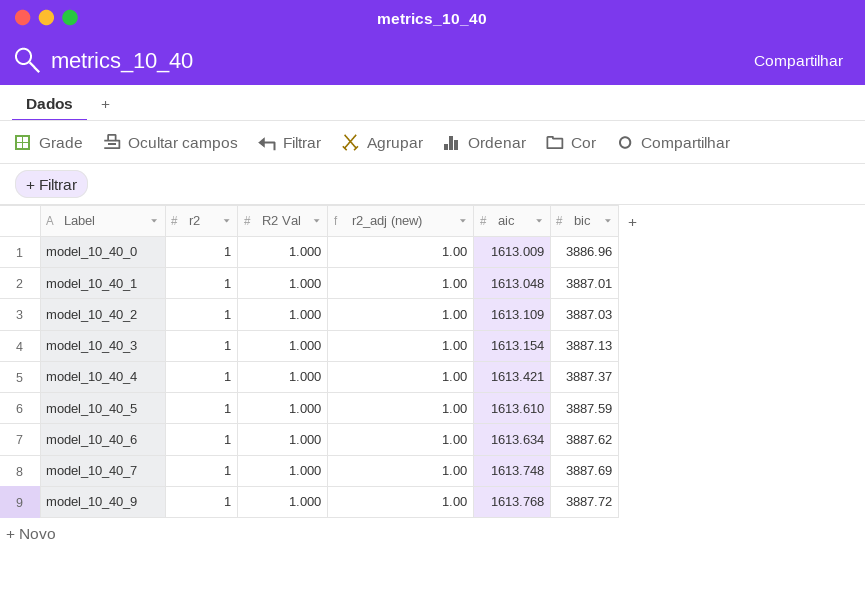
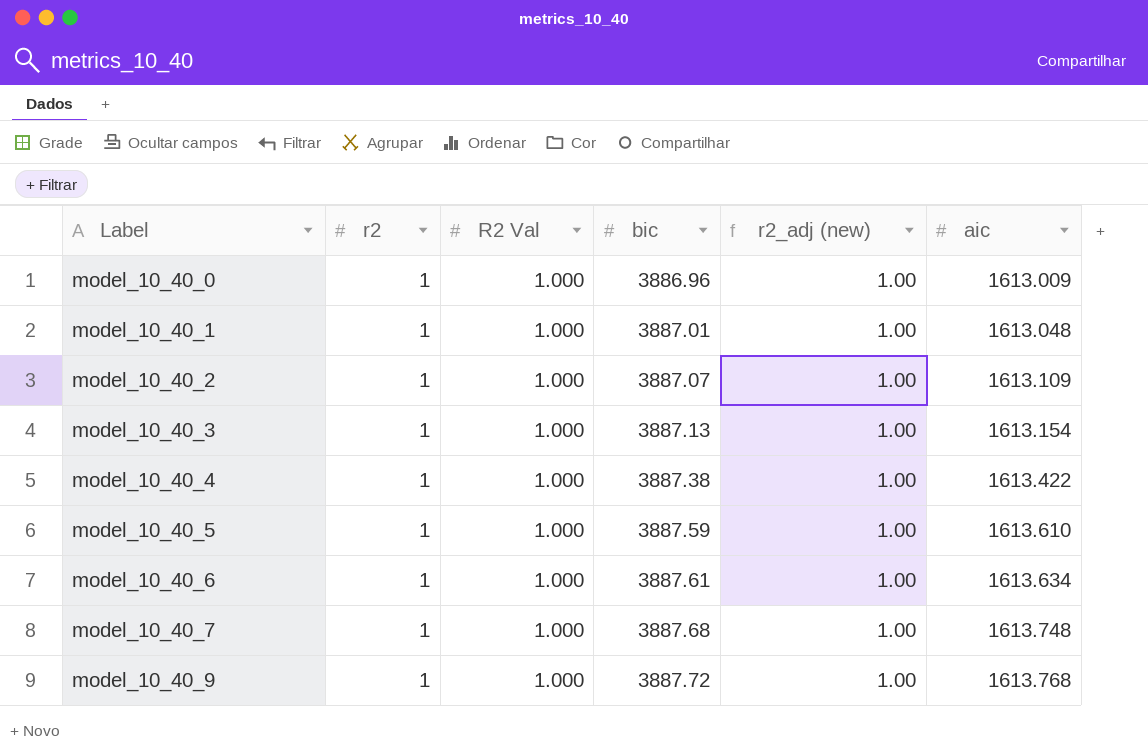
column bic | position: 6 -> 4
model_10_40_2 | bic: 3887.03 -> 3887.07
model_10_40_4 | bic: 3887.37 -> 3887.38
model_10_40_4 | aic: 1613.421 -> 1613.422
model_10_40_6 | bic: 3887.62 -> 3887.61
model_10_40_7 | bic: 3887.69 -> 3887.68

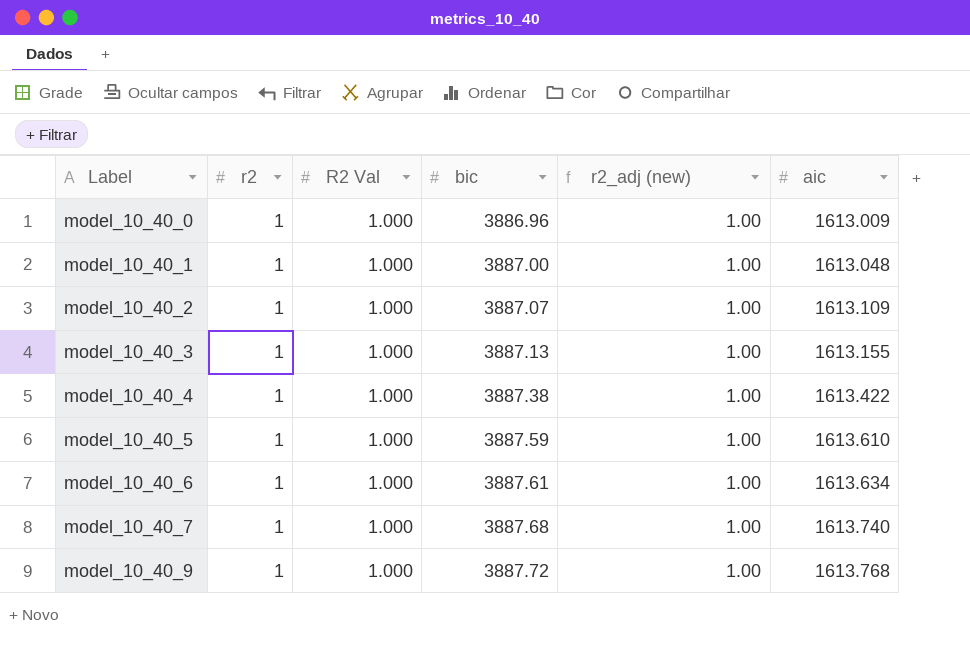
model_10_40_1 | bic: 3887.01 -> 3887.00
model_10_40_3 | aic: 1613.154 -> 1613.155
model_10_40_7 | aic: 1613.748 -> 1613.740

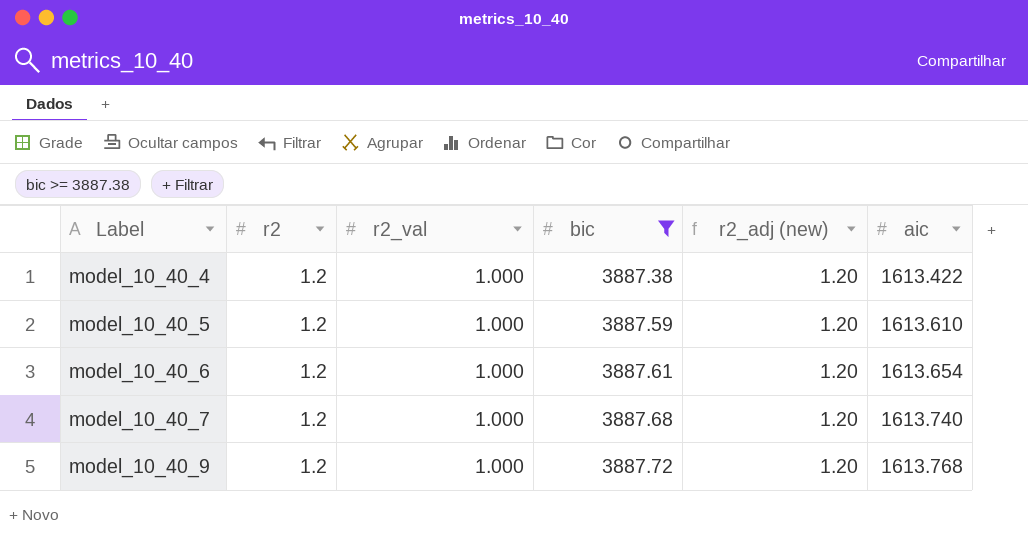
filter: none -> bic >= 3887.38
column name: R2 Val -> r2_val
model_10_40_4 | r2: 1 -> 1.2
model_10_40_4 | r2_adj (new): 1.00 -> 1.20
model_10_40_5 | r2: 1 -> 1.2
model_10_40_5 | r2_adj (new): 1.00 -> 1.20
model_10_40_6 | r2: 1 -> 1.2
model_10_40_6 | r2_adj (new): 1.00 -> 1.20
model_10_40_6 | aic: 1613.634 -> 1613.654
model_10_40_7 | r2: 1 -> 1.2
model_10_40_7 | r2_adj (new): 1.00 -> 1.20
model_10_40_9 | r2: 1 -> 1.2
model_10_40_9 | r2_adj (new): 1.00 -> 1.20

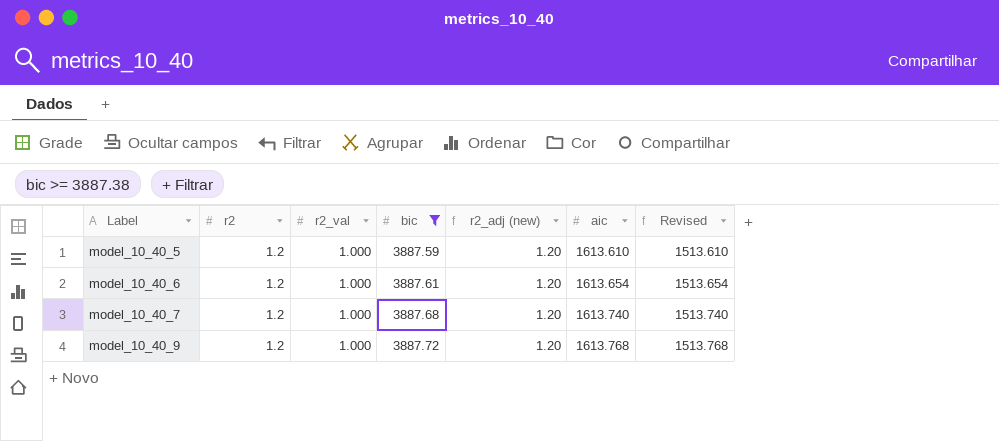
column Revised | formula: none -> [aic] - 100
row model_10_40_4: 1.2 | 1.000 | 3887.38 | 1.20 | 1613.422 -> none

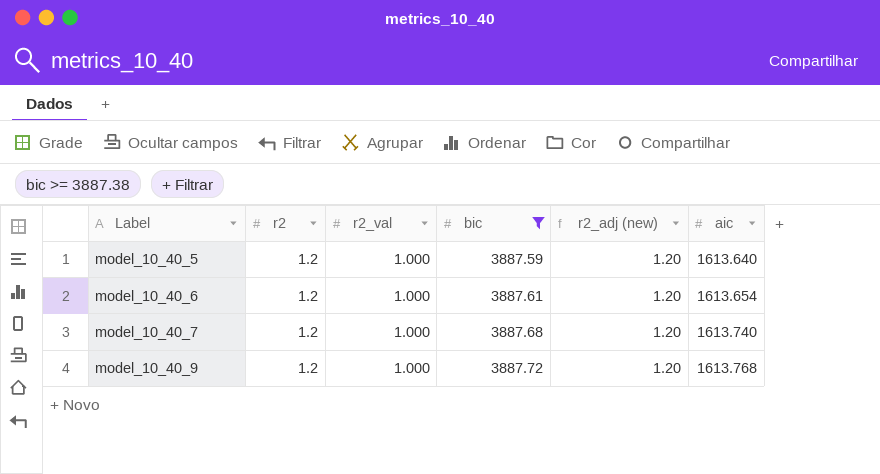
column Revised | formula: [aic] - 100 -> none
model_10_40_5 | aic: 1613.610 -> 1613.640

